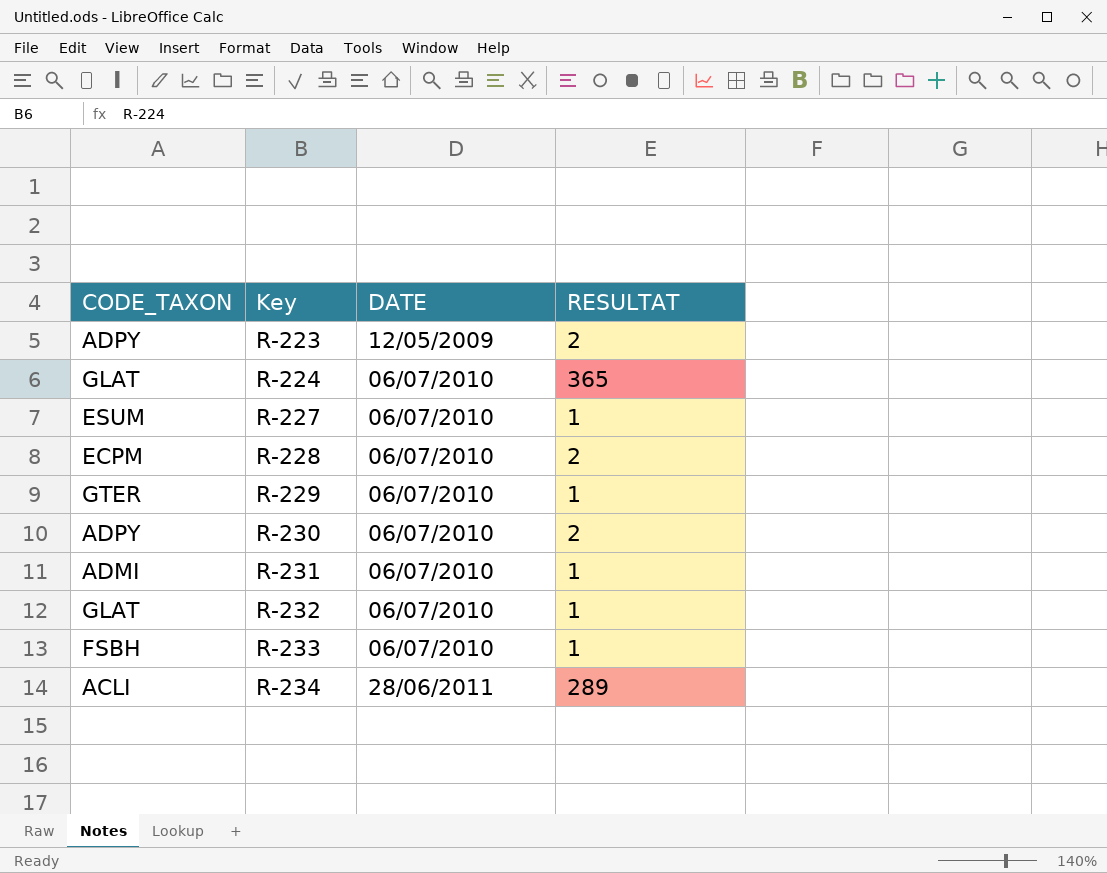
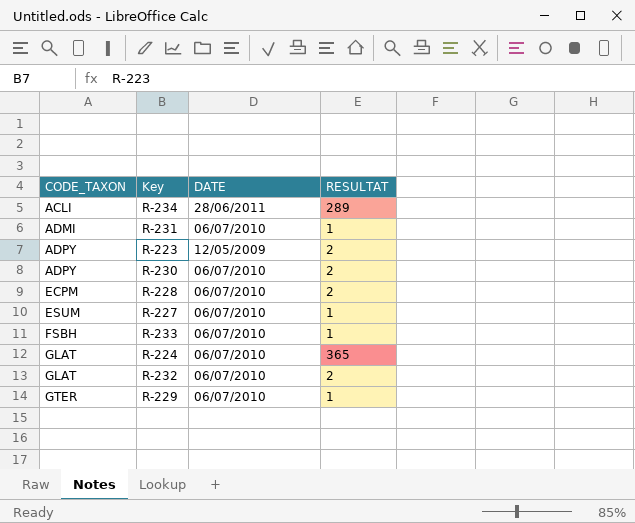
row order: Key ascending -> CODE_TAXON ascending
R-232 | RESULTAT: 1 -> 2

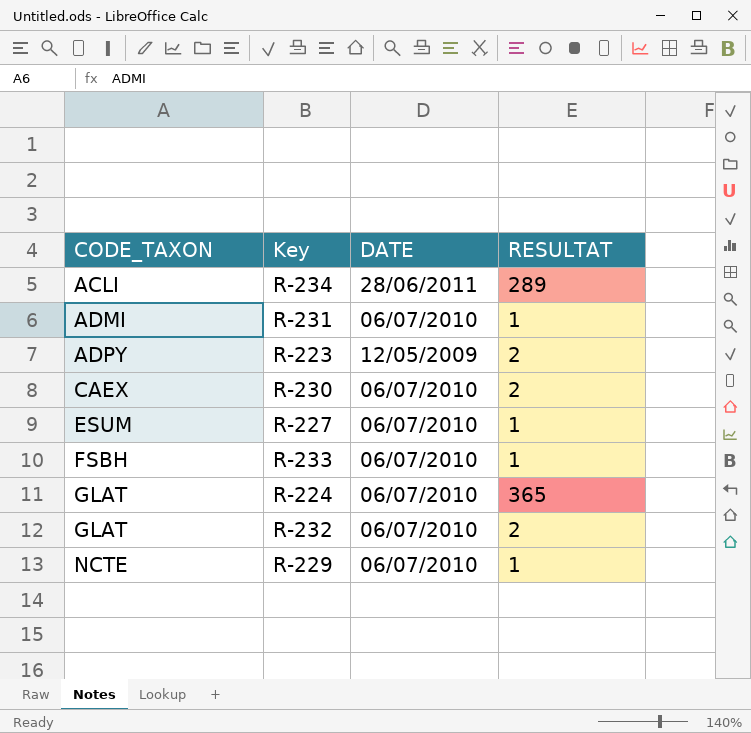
row R-228: ECPM | 06/07/2010 | 2 -> none
R-230 | CODE_TAXON: ADPY -> CAEX
R-229 | CODE_TAXON: GTER -> NCTE

